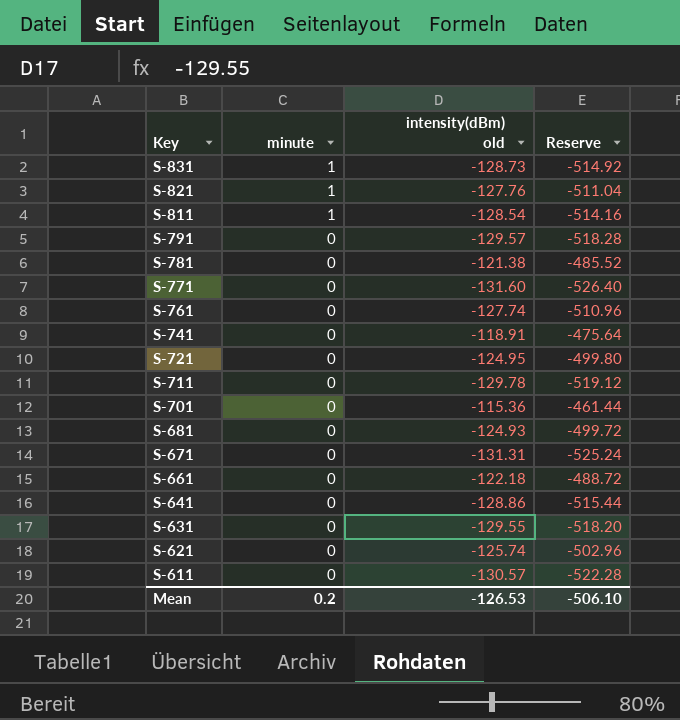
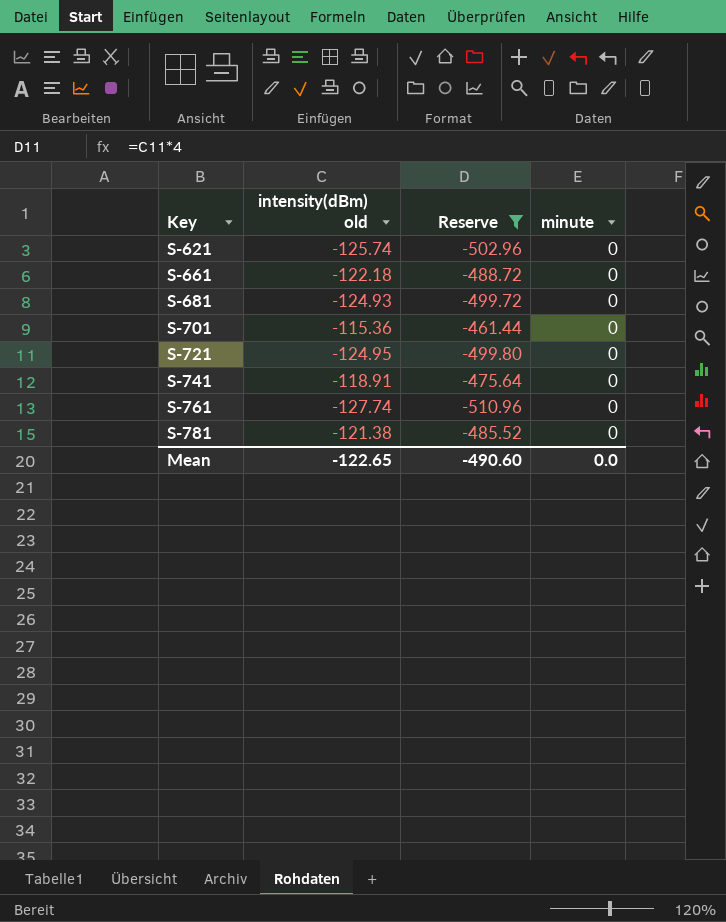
filter: none -> Reserve >= -510.96
row order: Key descending -> Key ascending
column minute | position: 2 -> 4
Mean | intensity(dBm) old: -126.53 -> -122.65
Mean | Reserve: -506.10 -> -490.60
Mean | minute: 0.2 -> 0.0

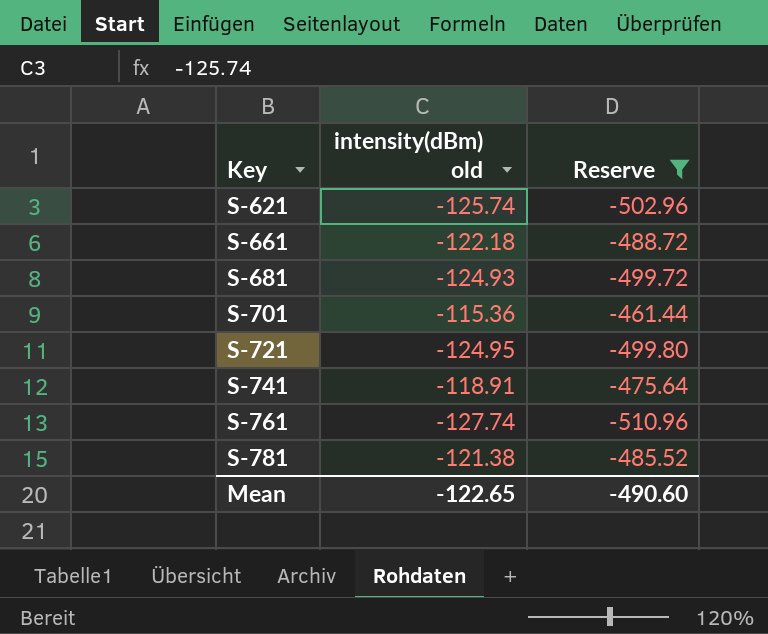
column minute | position: 4 -> none

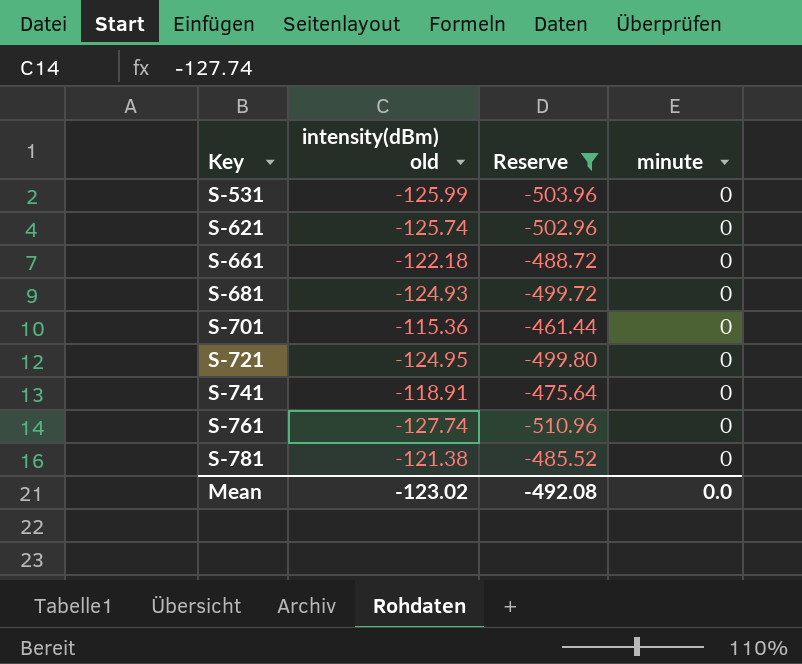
column minute | position: none -> 4
row S-531: none -> -125.99 | -503.96 | 0
Mean | intensity(dBm) old: -122.65 -> -123.02
Mean | Reserve: -490.60 -> -492.08

